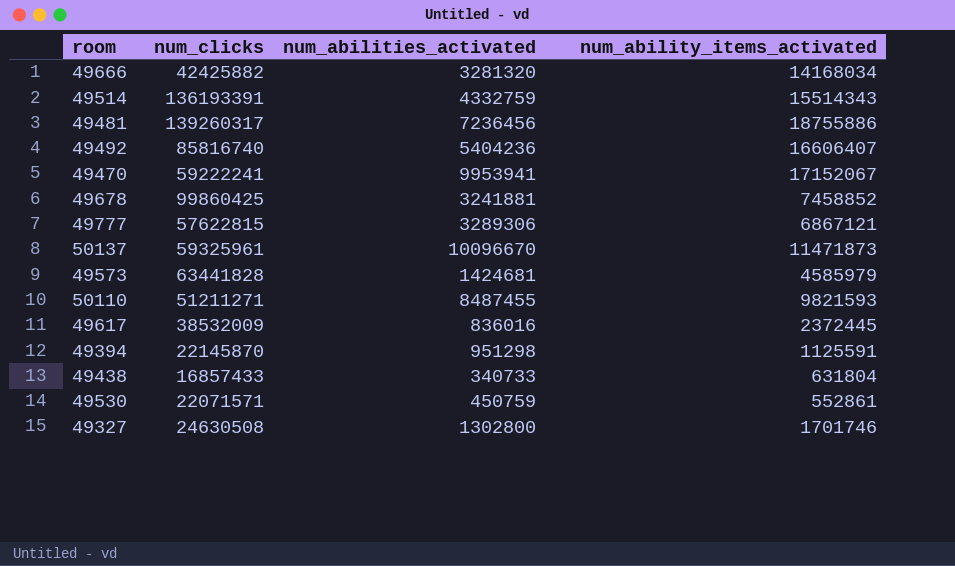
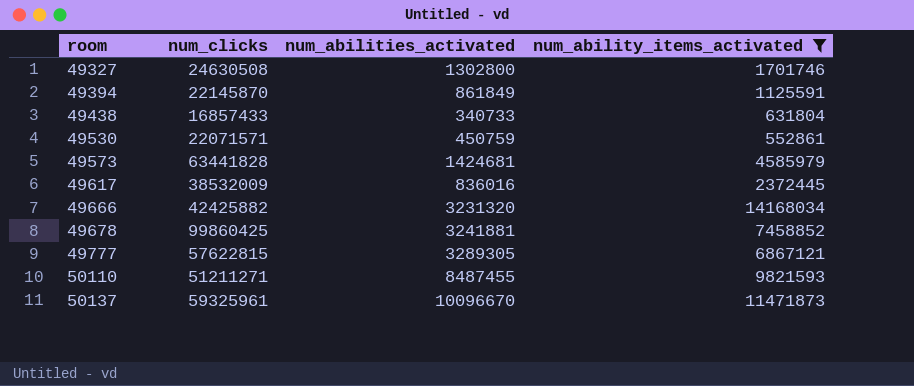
filter: none -> num_ability_items_activated <= 14168034
row order: none -> room ascending
49394 | num_abilities_activated: 951298 -> 861849
49666 | num_abilities_activated: 3281320 -> 3231320
49777 | num_abilities_activated: 3289306 -> 3289305

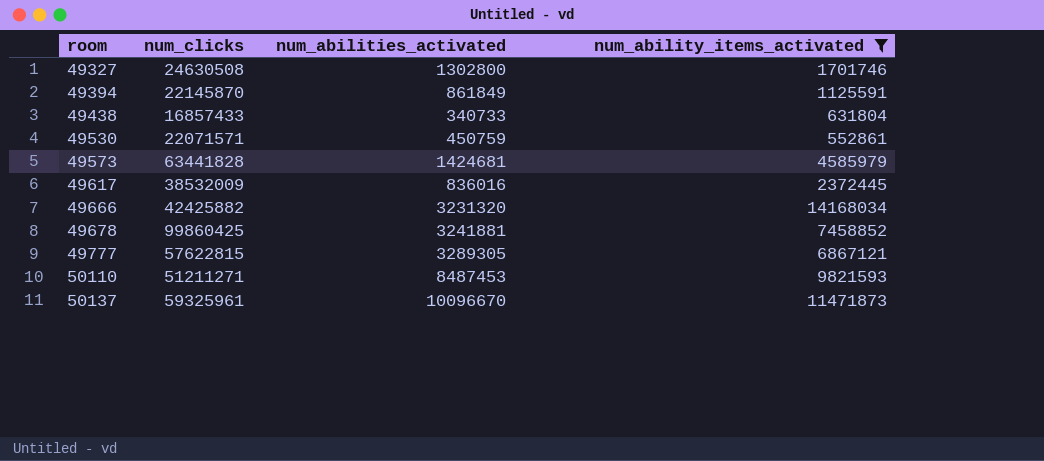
50110 | num_abilities_activated: 8487455 -> 8487453

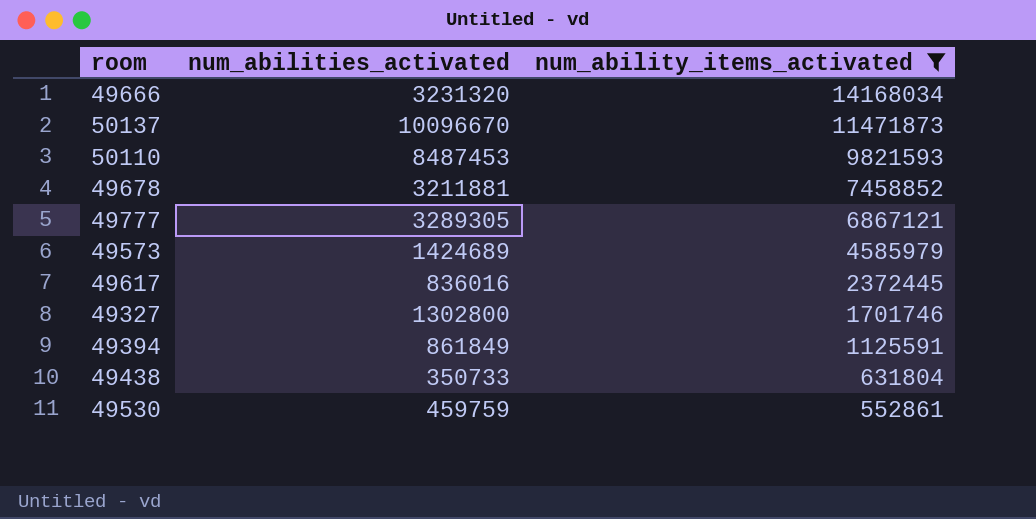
row order: room ascending -> num_ability_items_activated descending
column num_clicks | position: 2 -> none
49678 | num_abilities_activated: 3241881 -> 3211881
49573 | num_abilities_activated: 1424681 -> 1424689
49438 | num_abilities_activated: 340733 -> 350733
49530 | num_abilities_activated: 450759 -> 459759

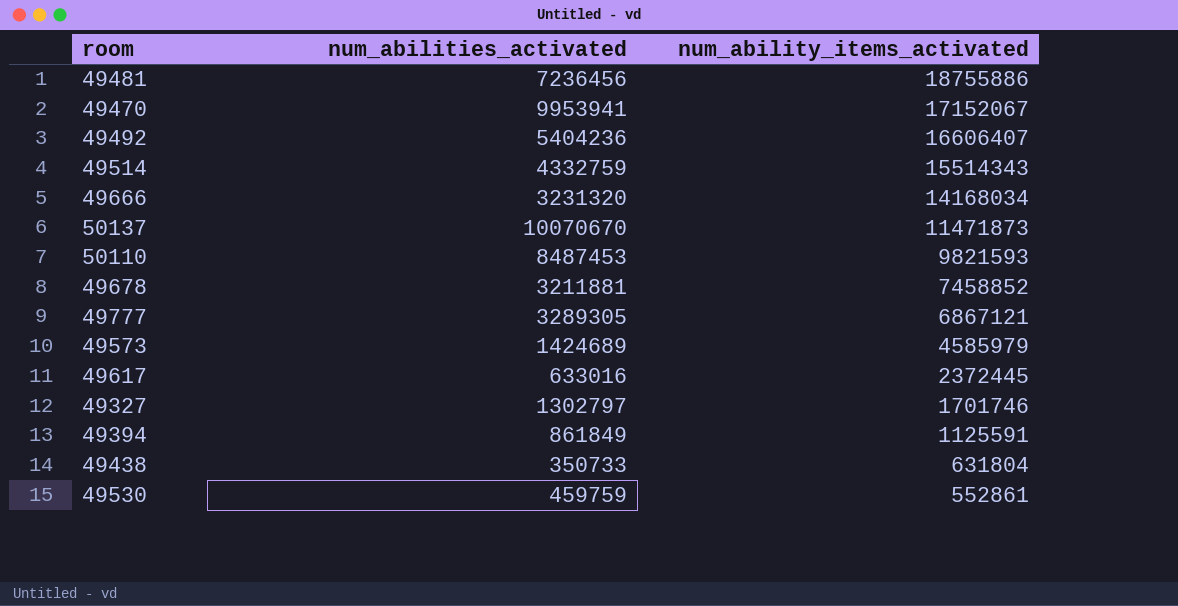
filter: num_ability_items_activated <= 14168034 -> none
50137 | num_abilities_activated: 10096670 -> 10070670
49617 | num_abilities_activated: 836016 -> 633016
49327 | num_abilities_activated: 1302800 -> 1302797

